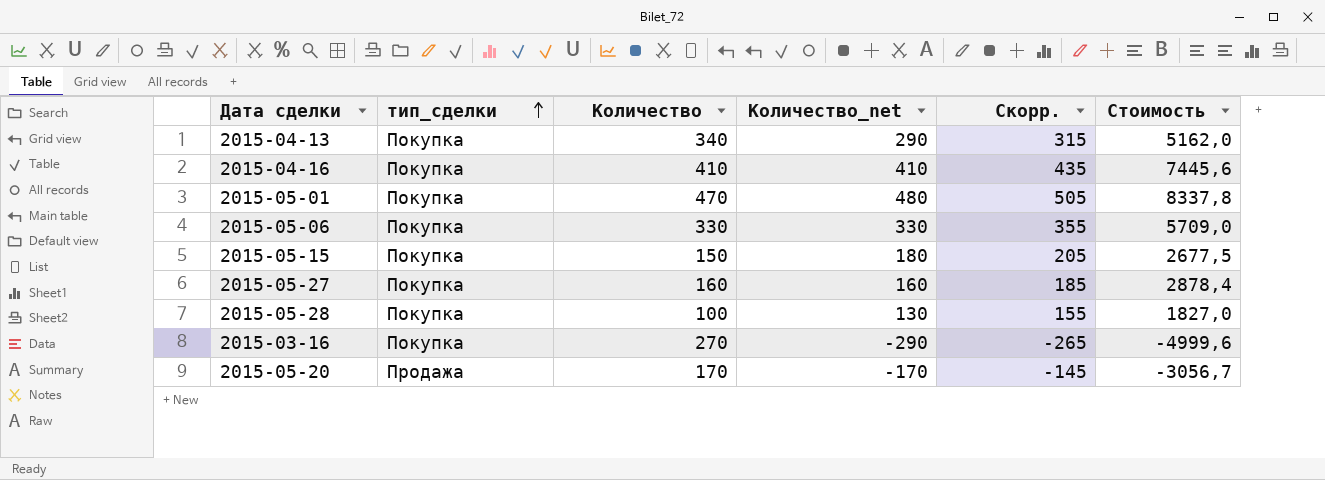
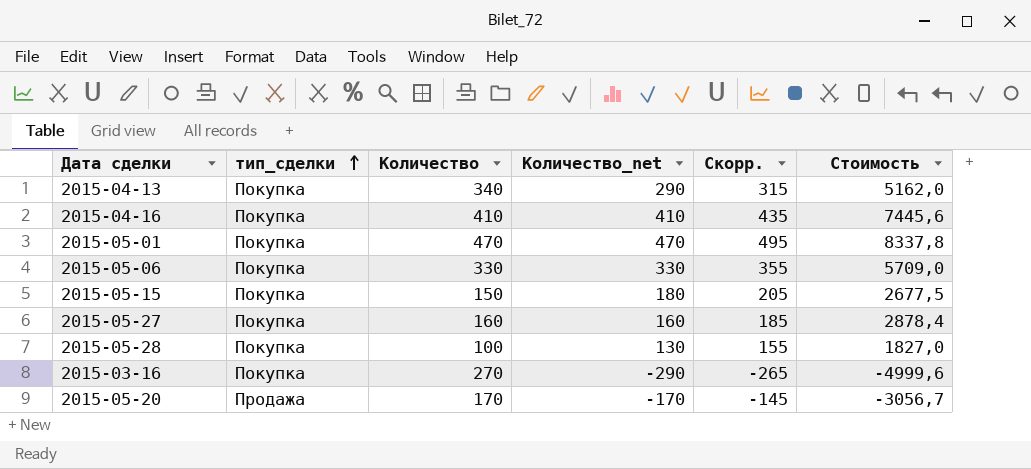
2015-05-01 | Количество_net: 480 -> 470
2015-05-01 | Скорр.: 505 -> 495

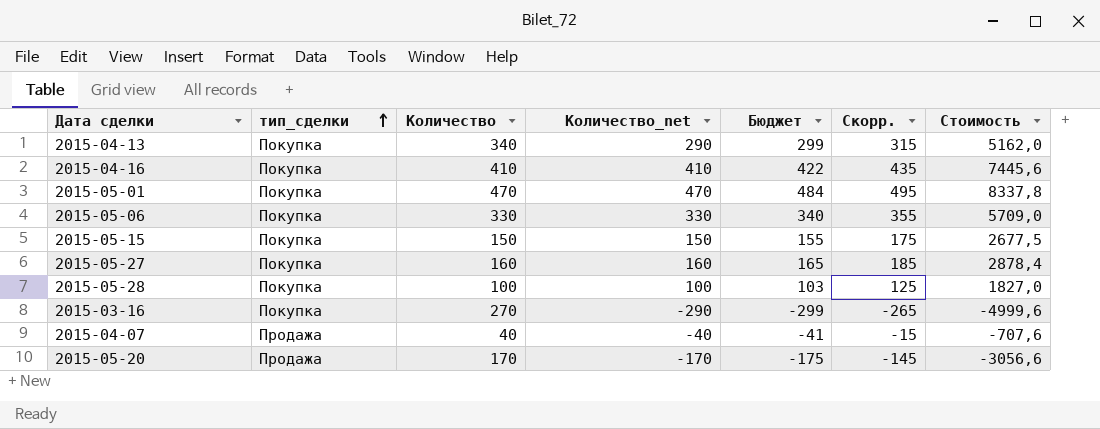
column Бюджет | formula: none -> [Количество_net] * 1,03
2015-05-15 | Количество_net: 180 -> 150
2015-05-15 | Скорр.: 205 -> 175
2015-05-28 | Количество_net: 130 -> 100
2015-05-28 | Скорр.: 155 -> 125
row 2015-04-07: none -> Продажа | 40 | -40 | -41 | -15 | -707,6
2015-05-20 | Стоимость: -3056,7 -> -3056,6

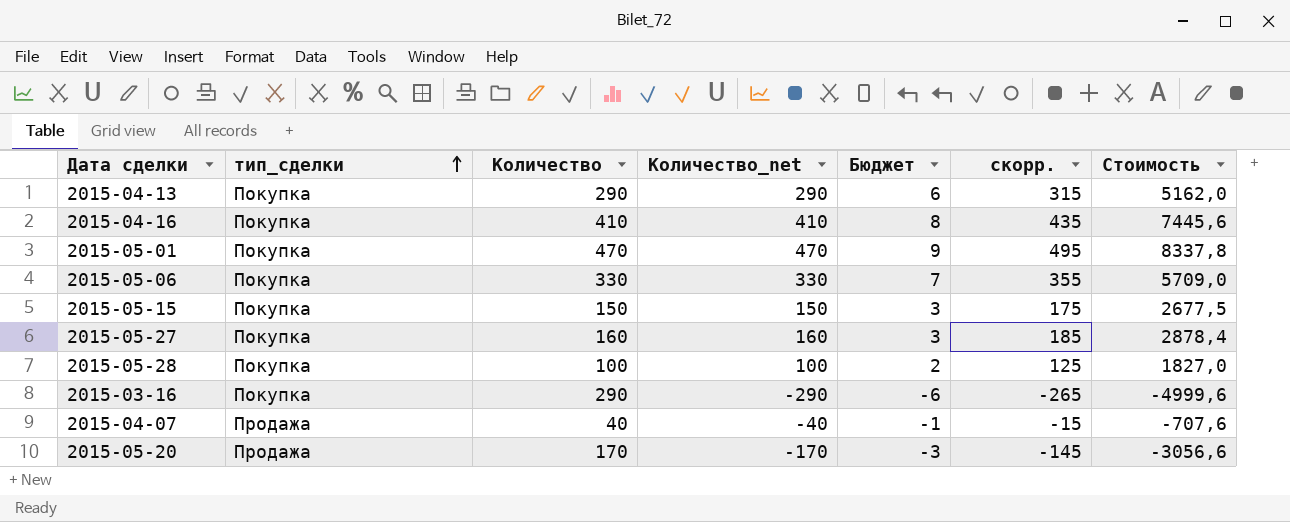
column Бюджет | formula: [Количество_net] * 1,03 -> [Количество_net] * 0,02
column name: Скорр. -> скорр.
2015-04-13 | Количество: 340 -> 290
2015-03-16 | Количество: 270 -> 290

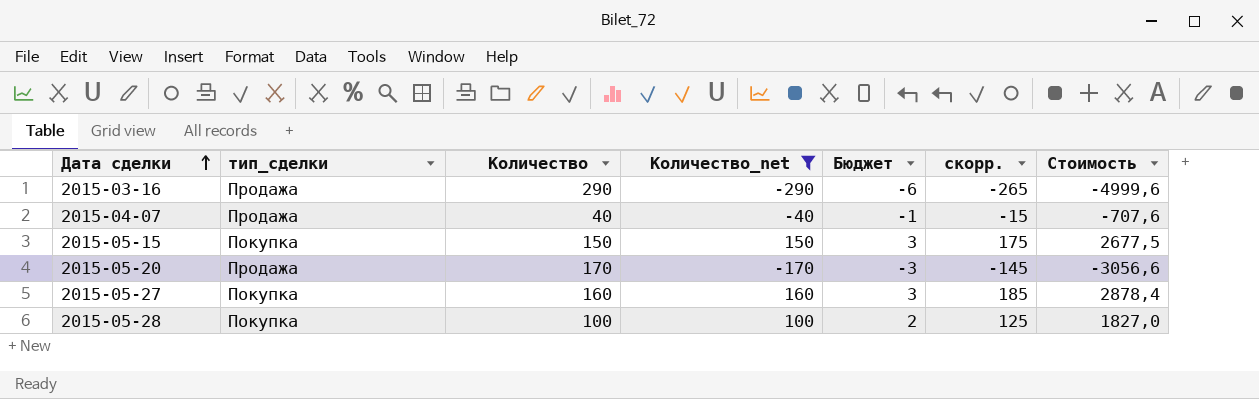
filter: none -> Количество_net <= 160
row order: тип_сделки ascending -> Дата сделки ascending
2015-03-16 | тип_сделки: Покупка -> Продажа

